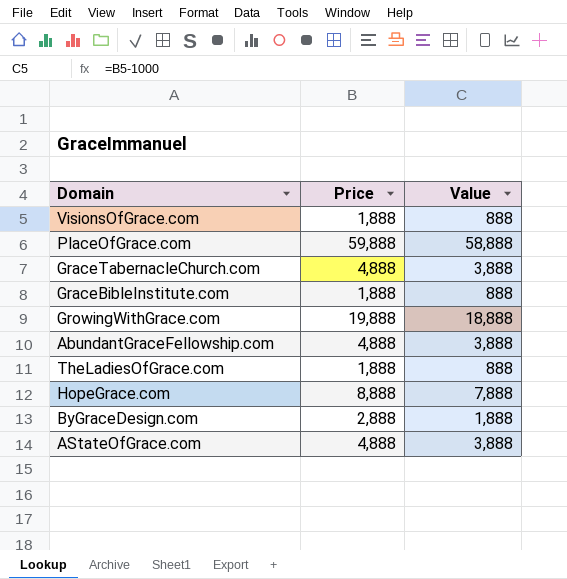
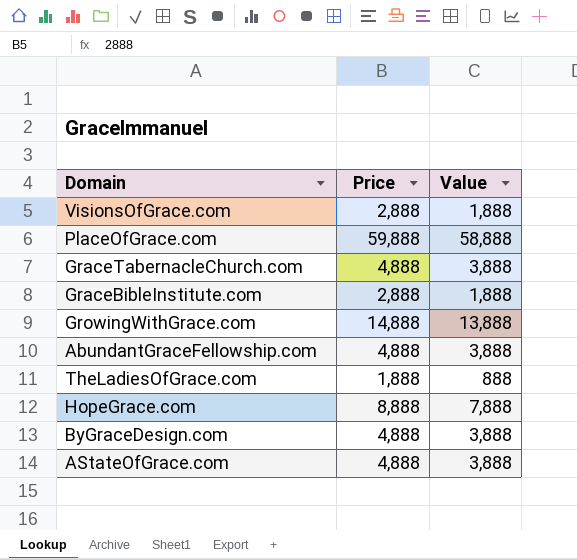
VisionsOfGrace.com | Price: 1,888 -> 2,888
VisionsOfGrace.com | Value: 888 -> 1,888
GraceBibleInstitute.com | Price: 1,888 -> 2,888
GraceBibleInstitute.com | Value: 888 -> 1,888
GrowingWithGrace.com | Price: 19,888 -> 14,888
GrowingWithGrace.com | Value: 18,888 -> 13,888
ByGraceDesign.com | Price: 2,888 -> 4,888
ByGraceDesign.com | Value: 1,888 -> 3,888

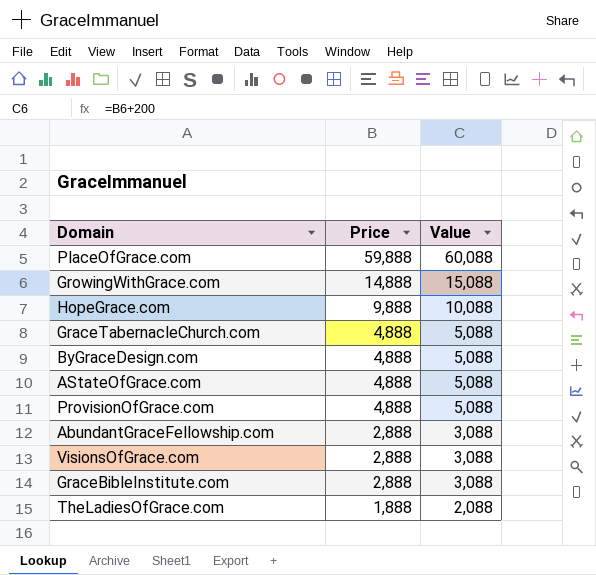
row order: none -> Price descending
column Value | formula: [Price] - 1000 -> [Price] + 200
HopeGrace.com | Price: 8,888 -> 9,888
row ProvisionOfGrace.com: none -> 4,888 | 5,088
AbundantGraceFellowship.com | Price: 4,888 -> 2,888

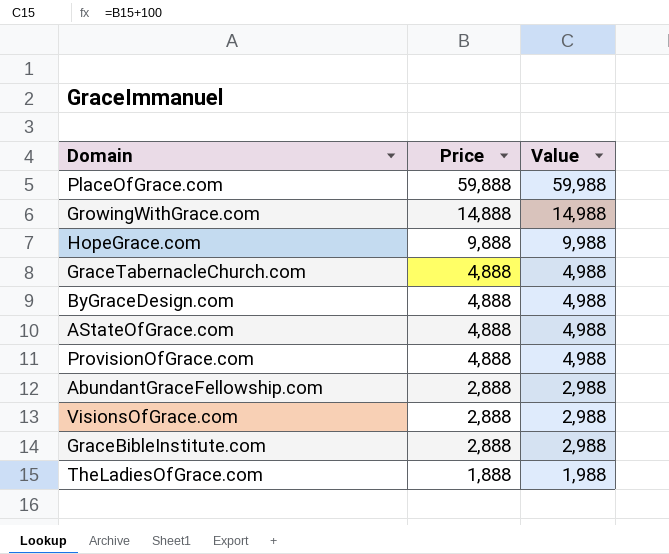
column Value | formula: [Price] + 200 -> [Price] + 100

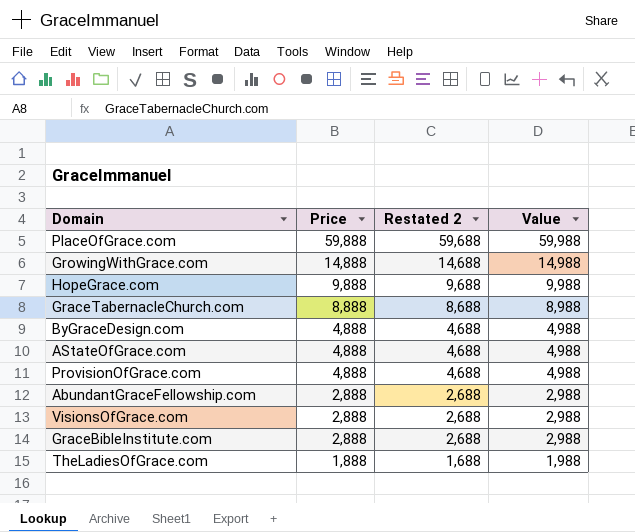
column Restated 2 | formula: none -> [Price] - 200
GraceTabernacleChurch.com | Price: 4,888 -> 8,888
GraceTabernacleChurch.com | Value: 4,988 -> 8,988

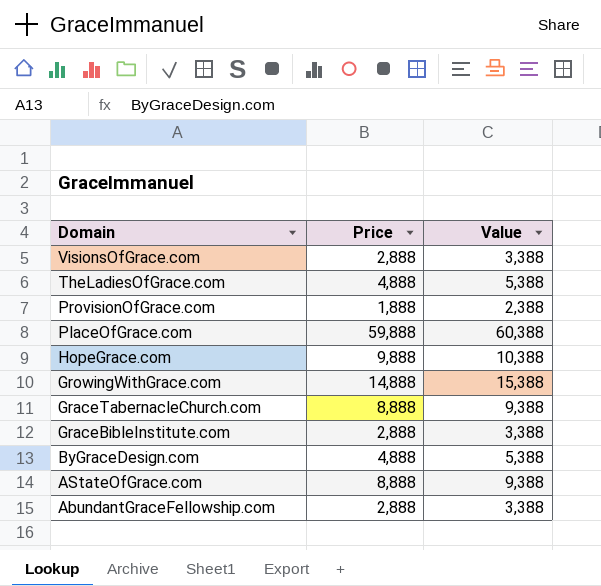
row order: Price descending -> Domain descending
column Restated 2 | formula: [Price] - 200 -> none
column Value | formula: [Price] + 100 -> [Price] + 500
TheLadiesOfGrace.com | Price: 1,888 -> 4,888
ProvisionOfGrace.com | Price: 4,888 -> 1,888
AStateOfGrace.com | Price: 4,888 -> 8,888

